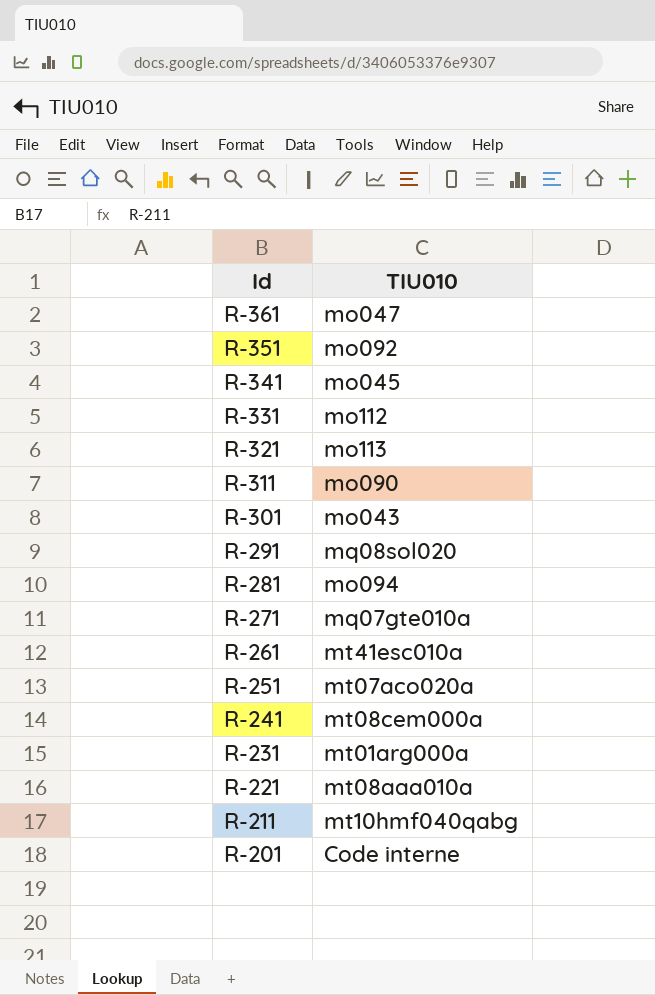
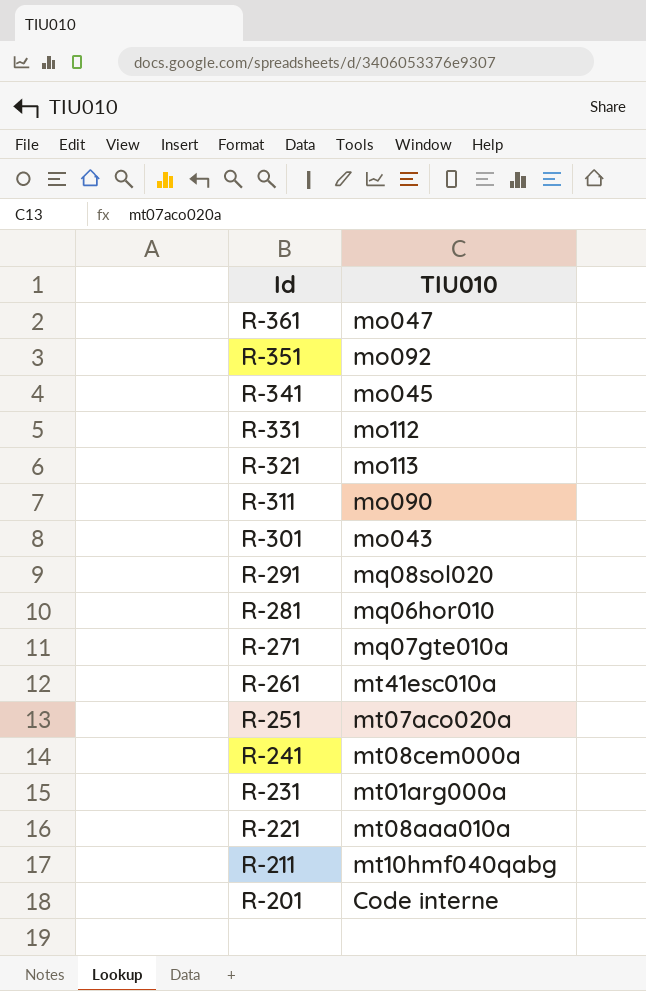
R-281 | TIU010: mo094 -> mq06hor010

